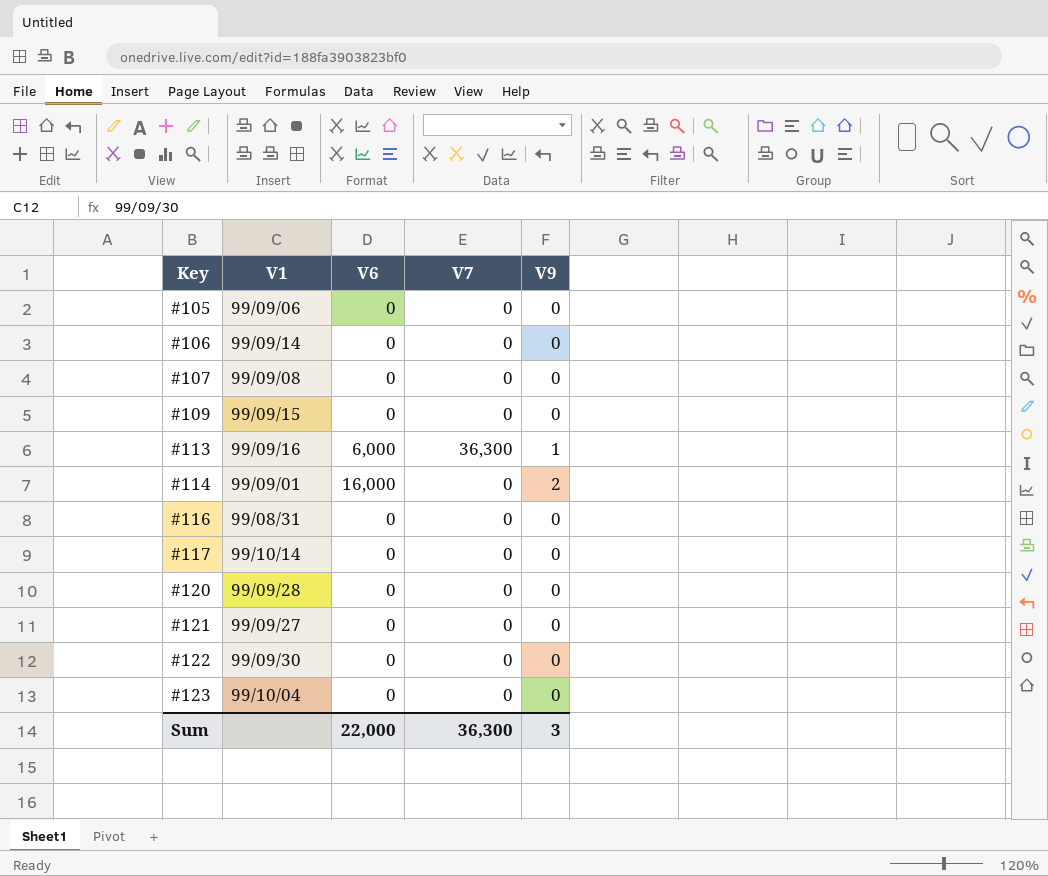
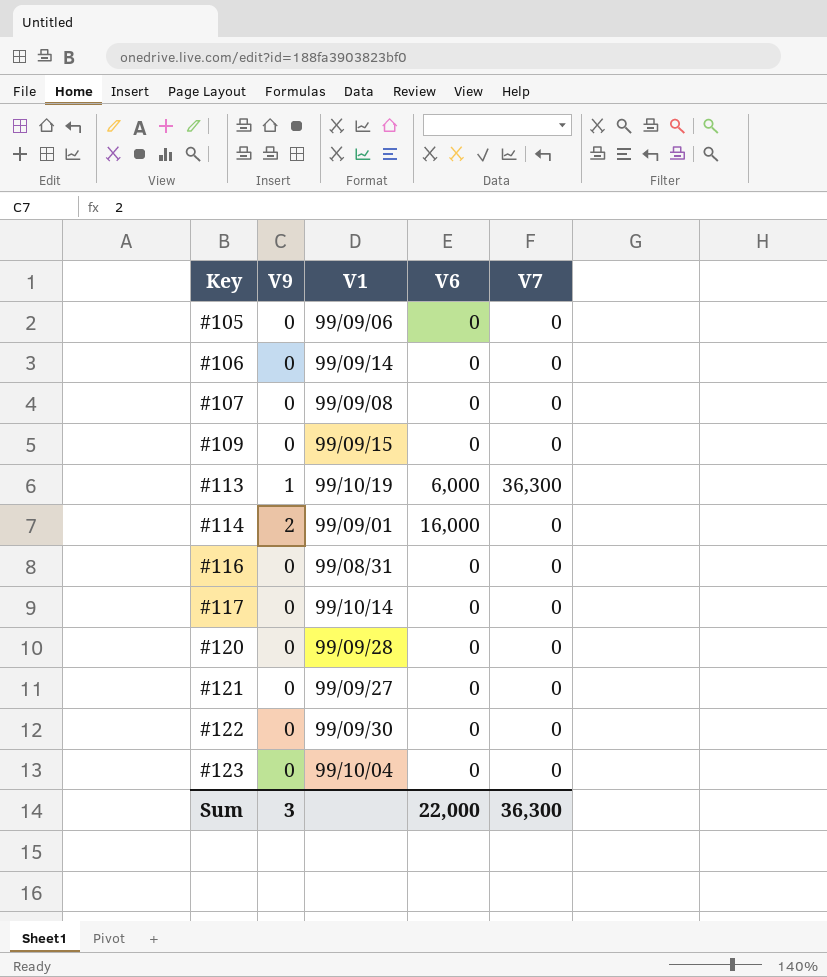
column V9 | position: 5 -> 2
#113 | V1: 99/09/16 -> 99/10/19

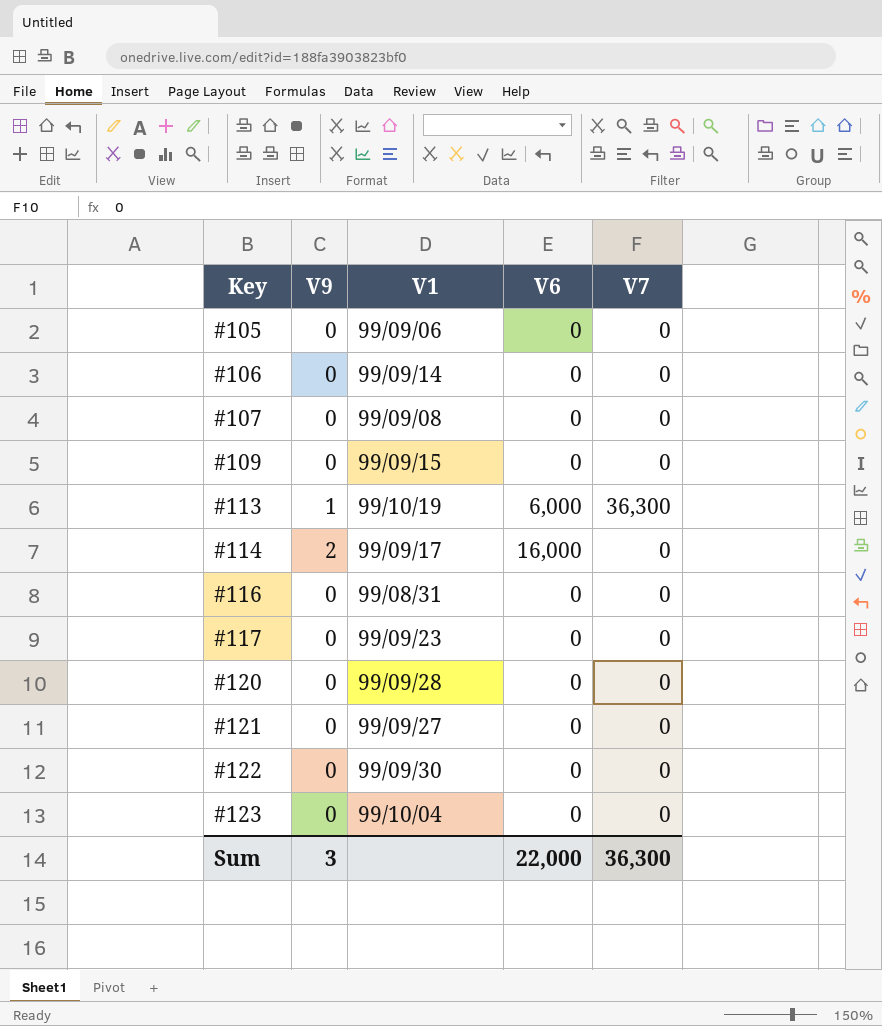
#114 | V1: 99/09/01 -> 99/09/17
#117 | V1: 99/10/14 -> 99/09/23

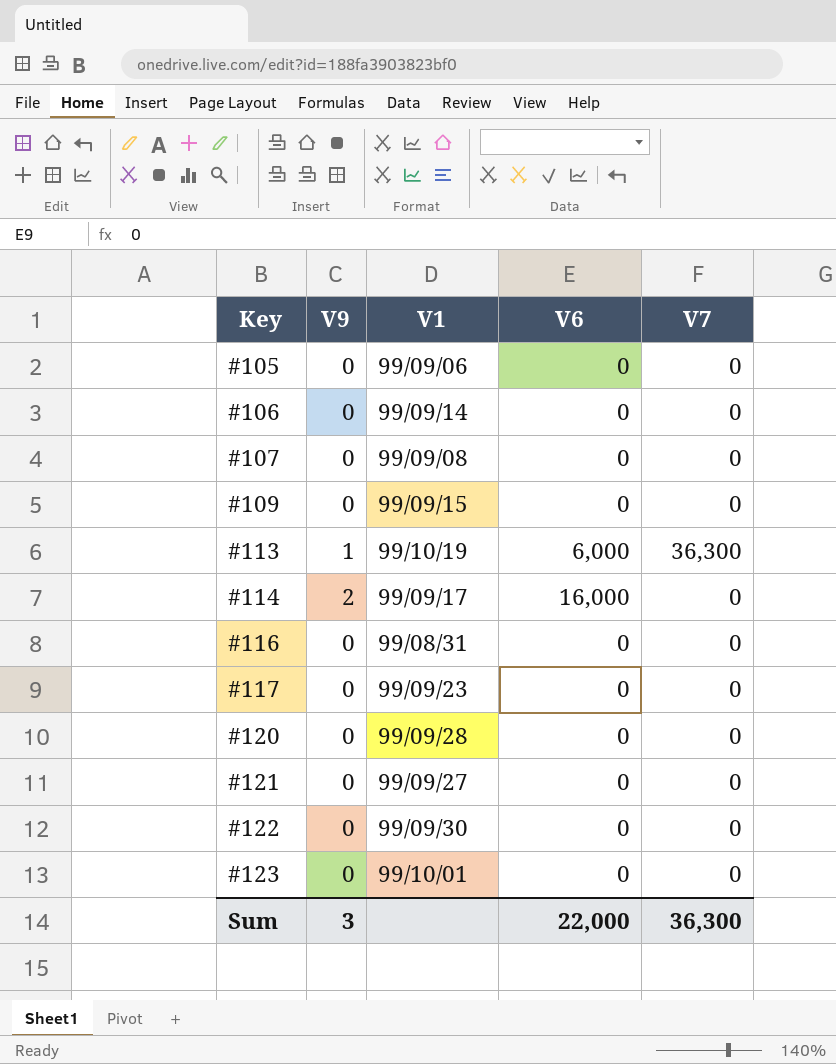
#123 | V1: 99/10/04 -> 99/10/01

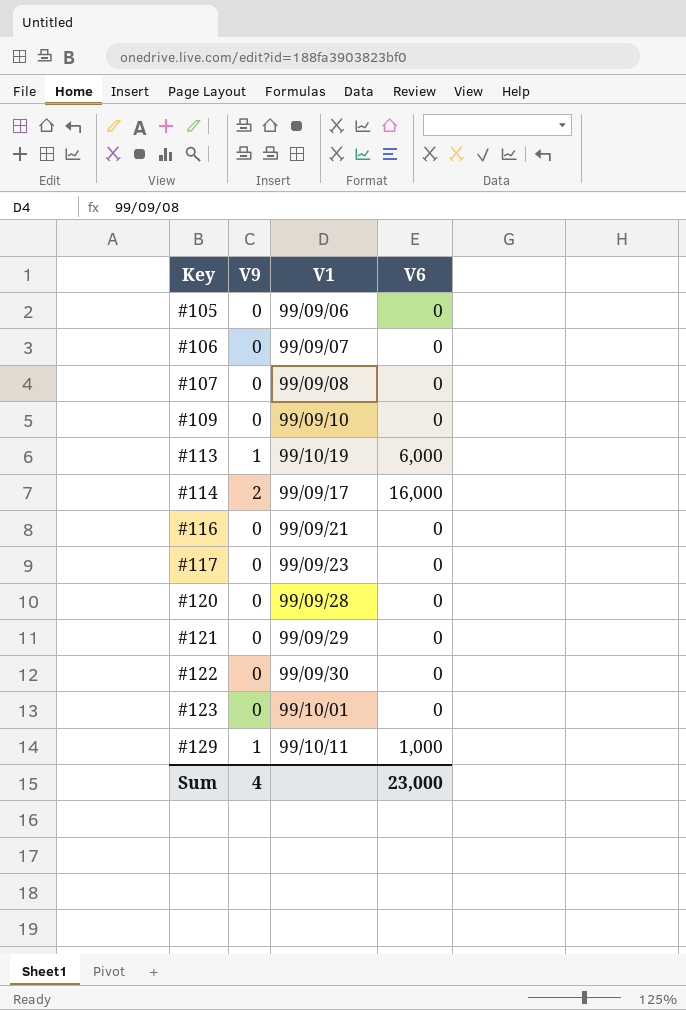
column V7 | position: 5 -> none
#106 | V1: 99/09/14 -> 99/09/07
#109 | V1: 99/09/15 -> 99/09/10
#116 | V1: 99/08/31 -> 99/09/21
#121 | V1: 99/09/27 -> 99/09/29
row #129: none -> 1 | 99/10/11 | 1,000
Sum | V9: 3 -> 4
Sum | V6: 22,000 -> 23,000

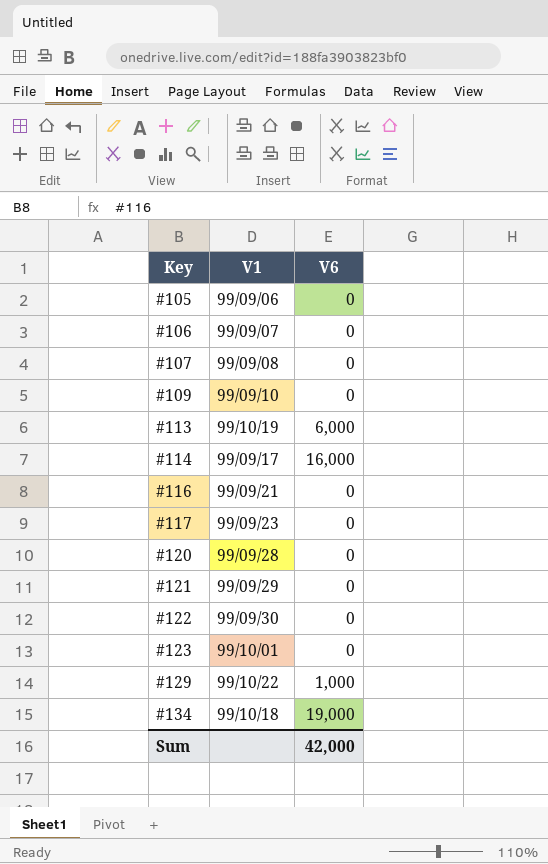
column V9 | position: 2 -> none
#129 | V1: 99/10/11 -> 99/10/22
row #134: none -> 99/10/18 | 19,000
Sum | V6: 23,000 -> 42,000

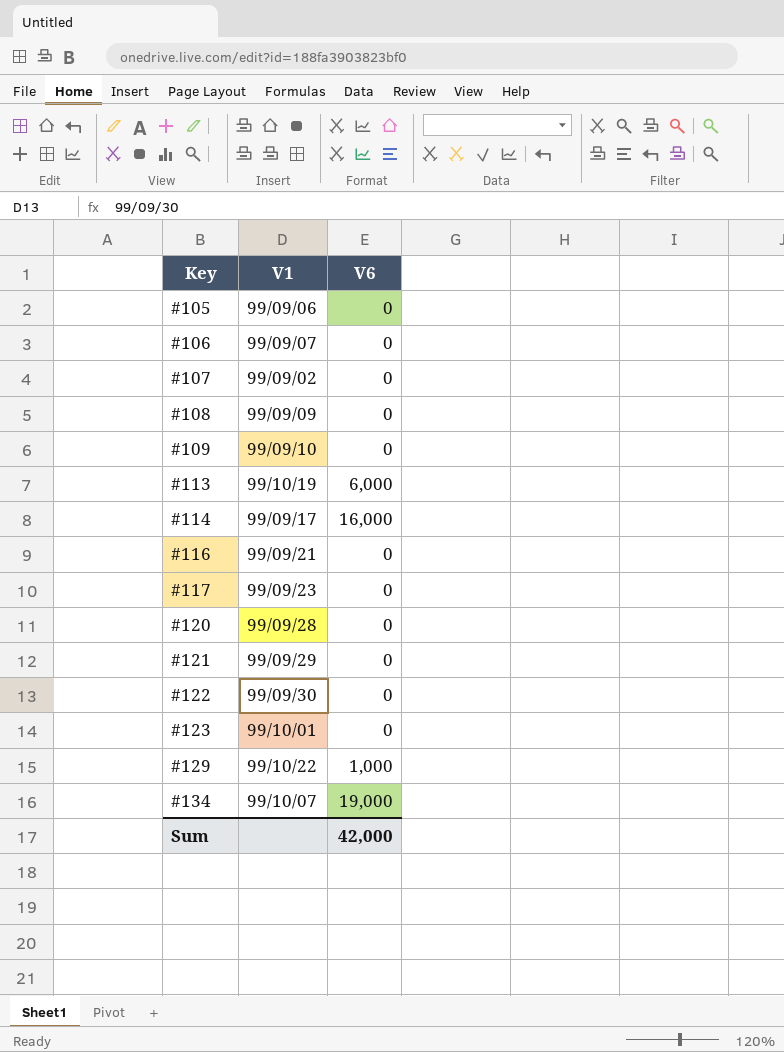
#107 | V1: 99/09/08 -> 99/09/02
row #108: none -> 99/09/09 | 0
#134 | V1: 99/10/18 -> 99/10/07

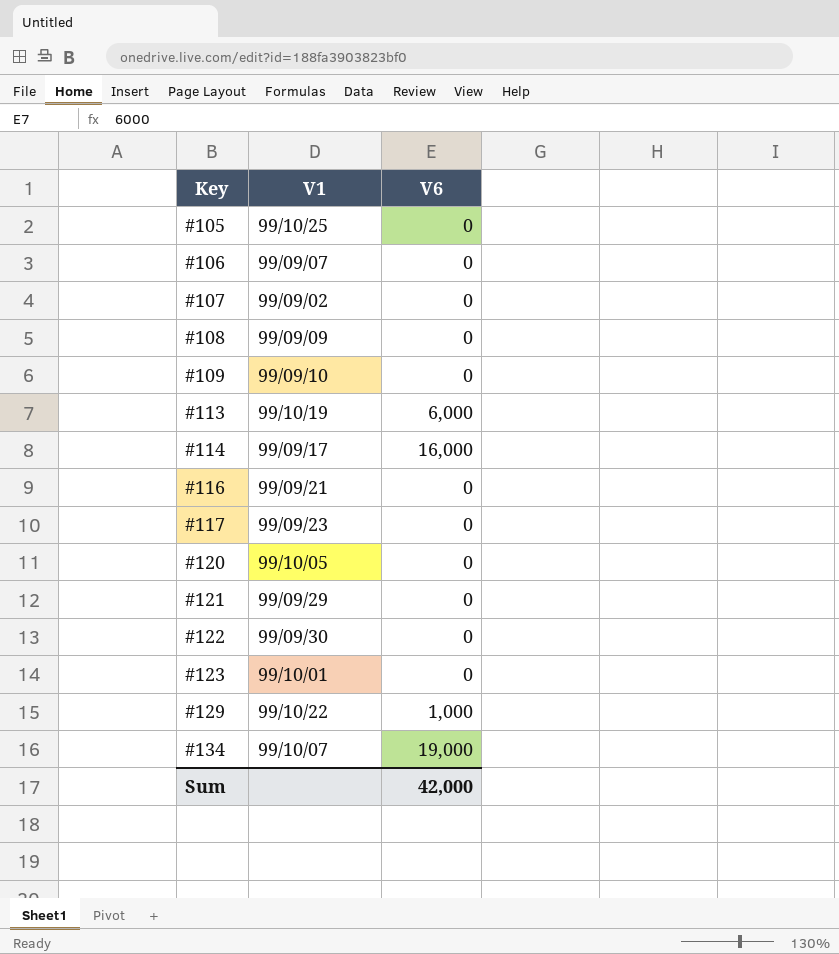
#105 | V1: 99/09/06 -> 99/10/25
#120 | V1: 99/09/28 -> 99/10/05

